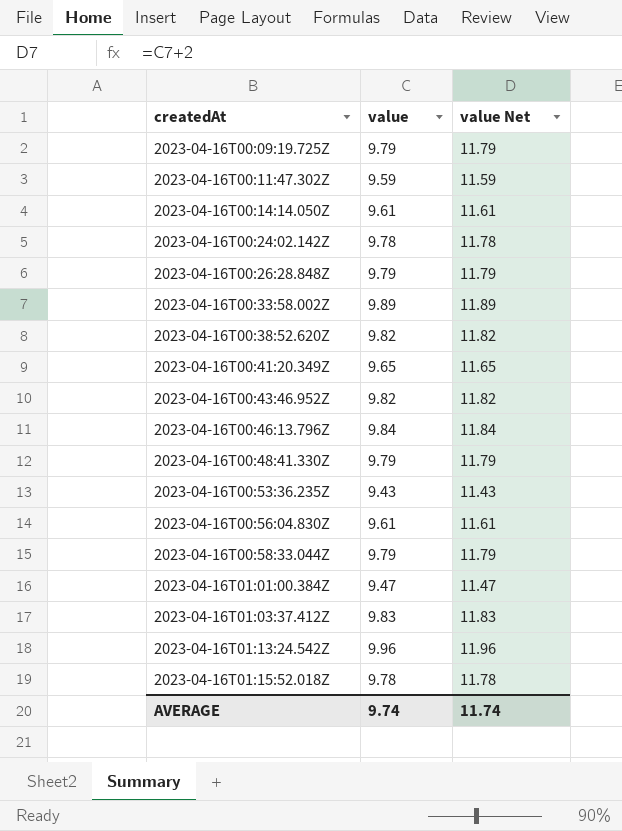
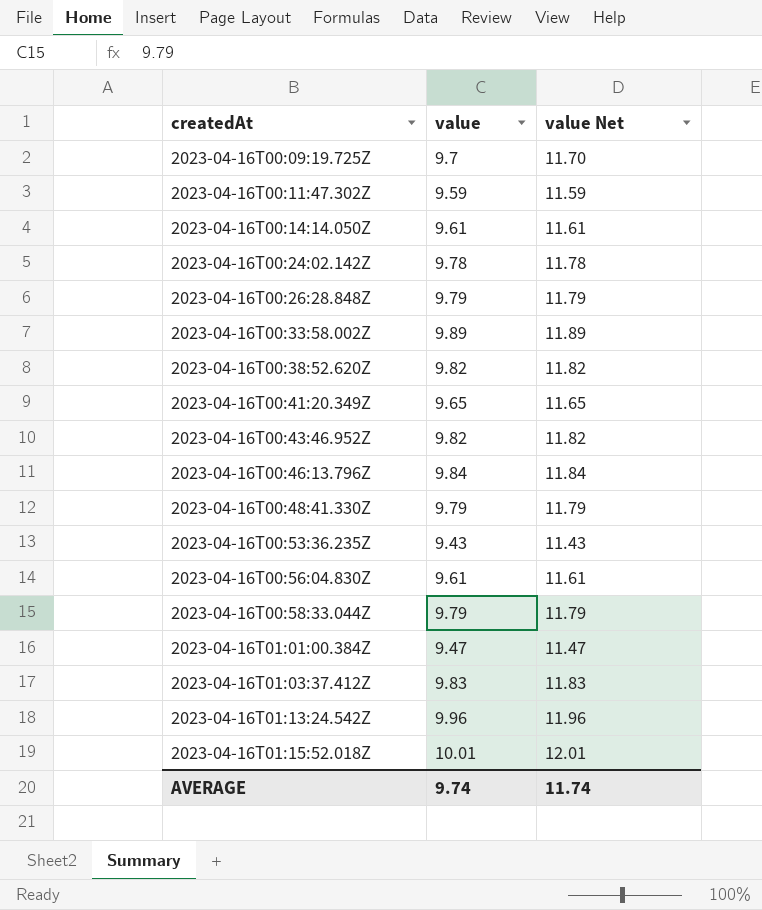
2023-04-16T00:09:19.725Z | value: 9.79 -> 9.7
2023-04-16T00:09:19.725Z | value Net: 11.79 -> 11.70
2023-04-16T01:15:52.018Z | value: 9.78 -> 10.01
2023-04-16T01:15:52.018Z | value Net: 11.78 -> 12.01

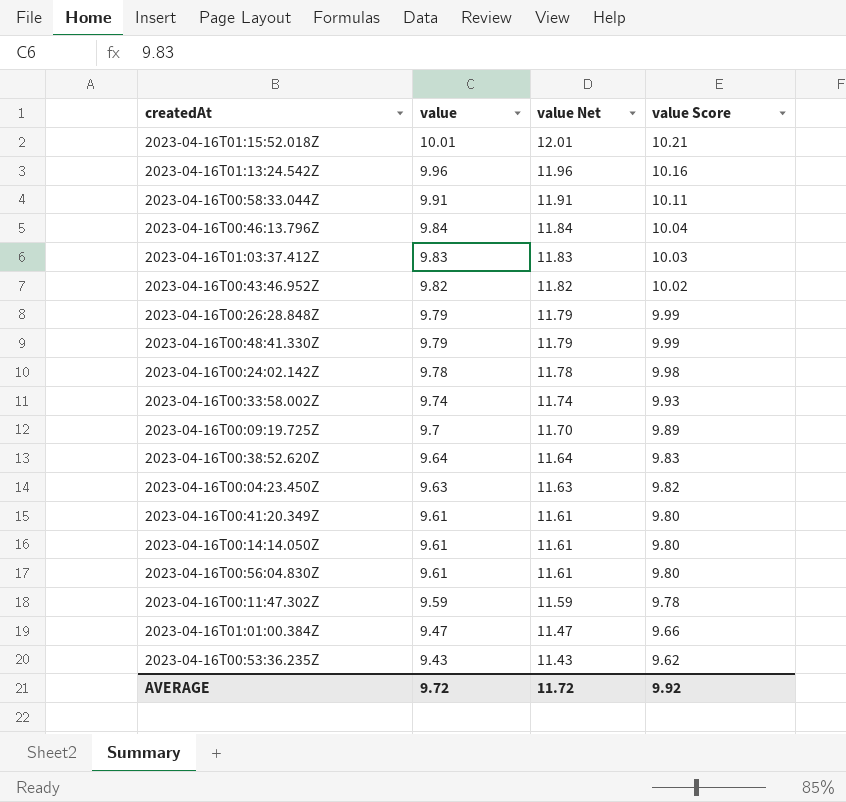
row order: createdAt ascending -> value descending
column value Score | formula: none -> [value] * 1.02
2023-04-16T00:58:33.044Z | value: 9.79 -> 9.91
2023-04-16T00:58:33.044Z | value Net: 11.79 -> 11.91
2023-04-16T00:33:58.002Z | value: 9.89 -> 9.74
2023-04-16T00:33:58.002Z | value Net: 11.89 -> 11.74
2023-04-16T00:38:52.620Z | value: 9.82 -> 9.64
2023-04-16T00:38:52.620Z | value Net: 11.82 -> 11.64
row 2023-04-16T00:04:23.450Z: none -> 9.63 | 11.63 | 9.82
2023-04-16T00:41:20.349Z | value: 9.65 -> 9.61
2023-04-16T00:41:20.349Z | value Net: 11.65 -> 11.61
AVERAGE | value: 9.74 -> 9.72
AVERAGE | value Net: 11.74 -> 11.72

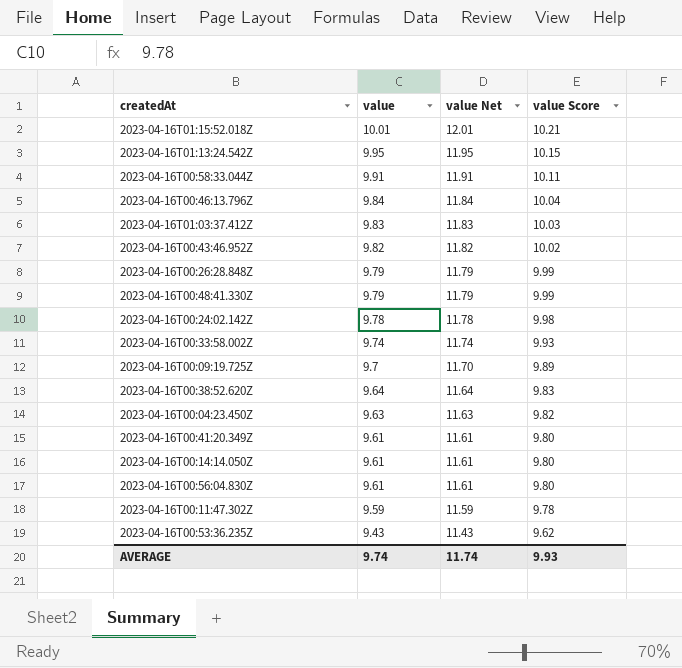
row 2023-04-16T01:01:00.384Z: 9.47 | 11.47 | 9.66 -> none
2023-04-16T01:13:24.542Z | value: 9.96 -> 9.95
2023-04-16T01:13:24.542Z | value Net: 11.96 -> 11.95
2023-04-16T01:13:24.542Z | value Score: 10.16 -> 10.15
AVERAGE | value: 9.72 -> 9.74
AVERAGE | value Net: 11.72 -> 11.74
AVERAGE | value Score: 9.92 -> 9.93

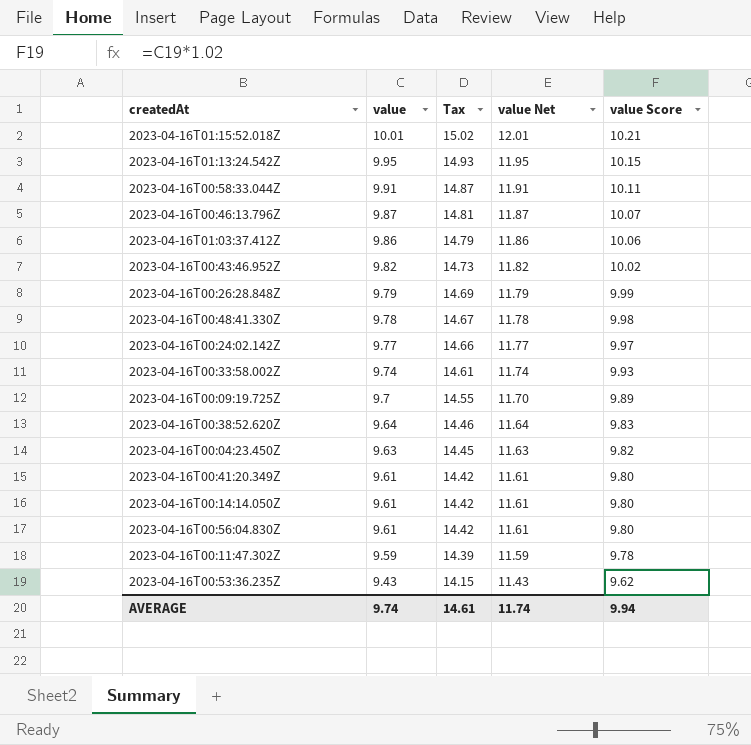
column Tax | formula: none -> [value] * 1.5
2023-04-16T00:46:13.796Z | value: 9.84 -> 9.87
2023-04-16T00:46:13.796Z | value Net: 11.84 -> 11.87
2023-04-16T00:46:13.796Z | value Score: 10.04 -> 10.07
2023-04-16T01:03:37.412Z | value: 9.83 -> 9.86
2023-04-16T01:03:37.412Z | value Net: 11.83 -> 11.86
2023-04-16T01:03:37.412Z | value Score: 10.03 -> 10.06
2023-04-16T00:48:41.330Z | value: 9.79 -> 9.78
2023-04-16T00:48:41.330Z | value Net: 11.79 -> 11.78
2023-04-16T00:48:41.330Z | value Score: 9.99 -> 9.98
2023-04-16T00:24:02.142Z | value: 9.78 -> 9.77
2023-04-16T00:24:02.142Z | value Net: 11.78 -> 11.77
2023-04-16T00:24:02.142Z | value Score: 9.98 -> 9.97
AVERAGE | value Score: 9.93 -> 9.94

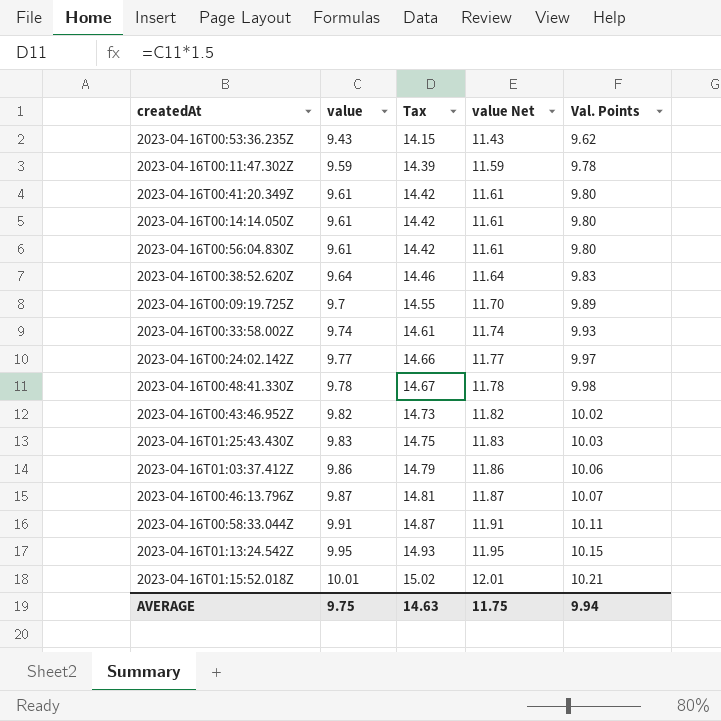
row order: value descending -> value ascending
column name: value Score -> Val. Points
row 2023-04-16T00:26:28.848Z: 9.79 | 14.69 | 11.79 | 9.99 -> none
row 2023-04-16T00:04:23.450Z: 9.63 | 14.45 | 11.63 | 9.82 -> none
row 2023-04-16T01:25:43.430Z: none -> 9.83 | 14.75 | 11.83 | 10.03
AVERAGE | value: 9.74 -> 9.75
AVERAGE | Tax: 14.61 -> 14.63
AVERAGE | value Net: 11.74 -> 11.75

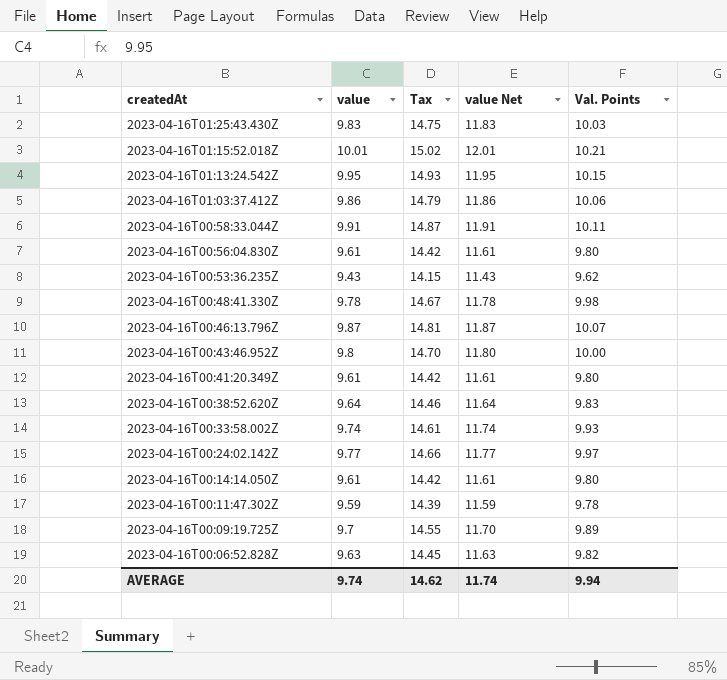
row order: value ascending -> createdAt descending
2023-04-16T00:43:46.952Z | value: 9.82 -> 9.8
2023-04-16T00:43:46.952Z | Tax: 14.73 -> 14.70
2023-04-16T00:43:46.952Z | value Net: 11.82 -> 11.80
2023-04-16T00:43:46.952Z | Val. Points: 10.02 -> 10.00
row 2023-04-16T00:06:52.828Z: none -> 9.63 | 14.45 | 11.63 | 9.82
AVERAGE | value: 9.75 -> 9.74
AVERAGE | Tax: 14.63 -> 14.62
AVERAGE | value Net: 11.75 -> 11.74

